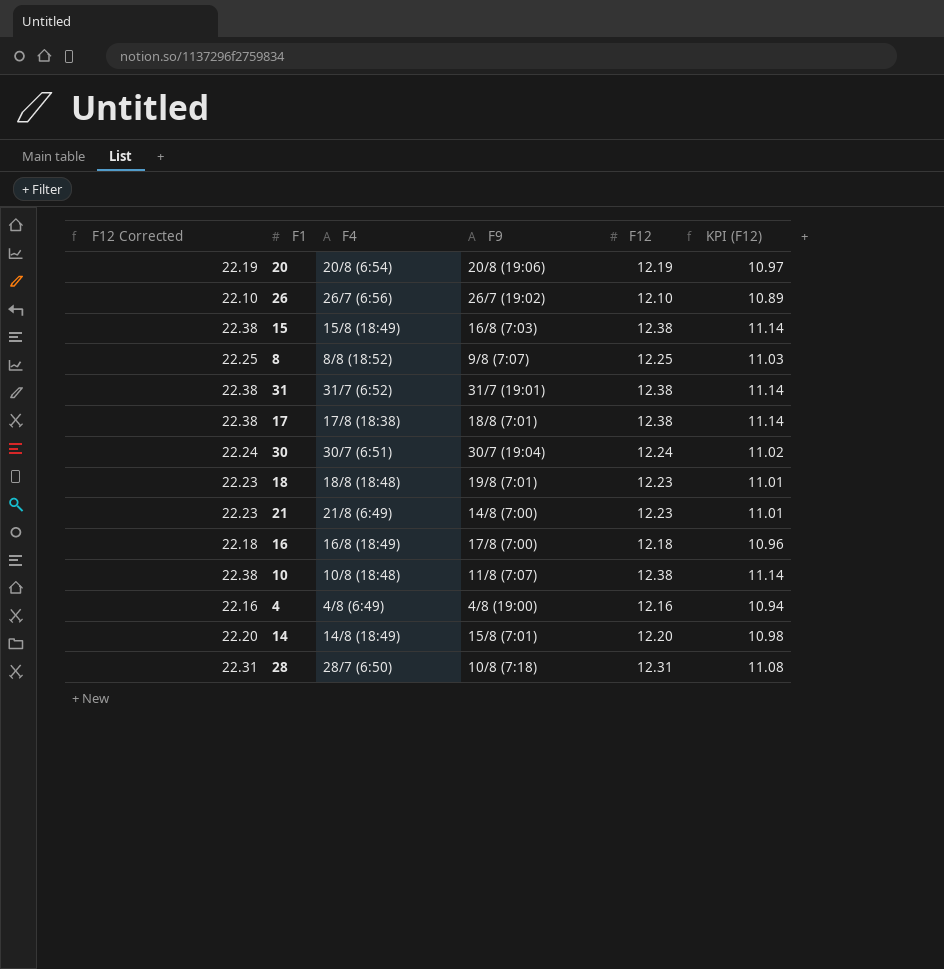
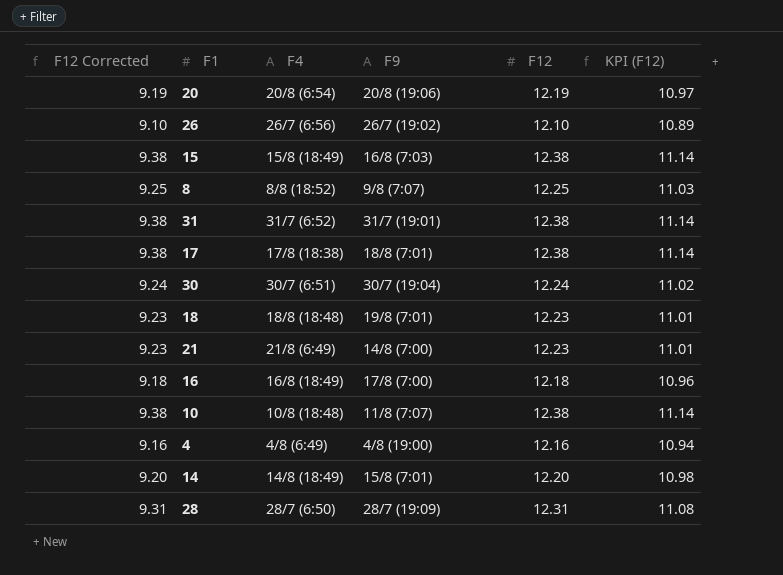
column F12 Corrected | formula: [F12] + 10 -> [F12] - 3
28 | F9: 10/8 (7:18) -> 28/7 (19:09)

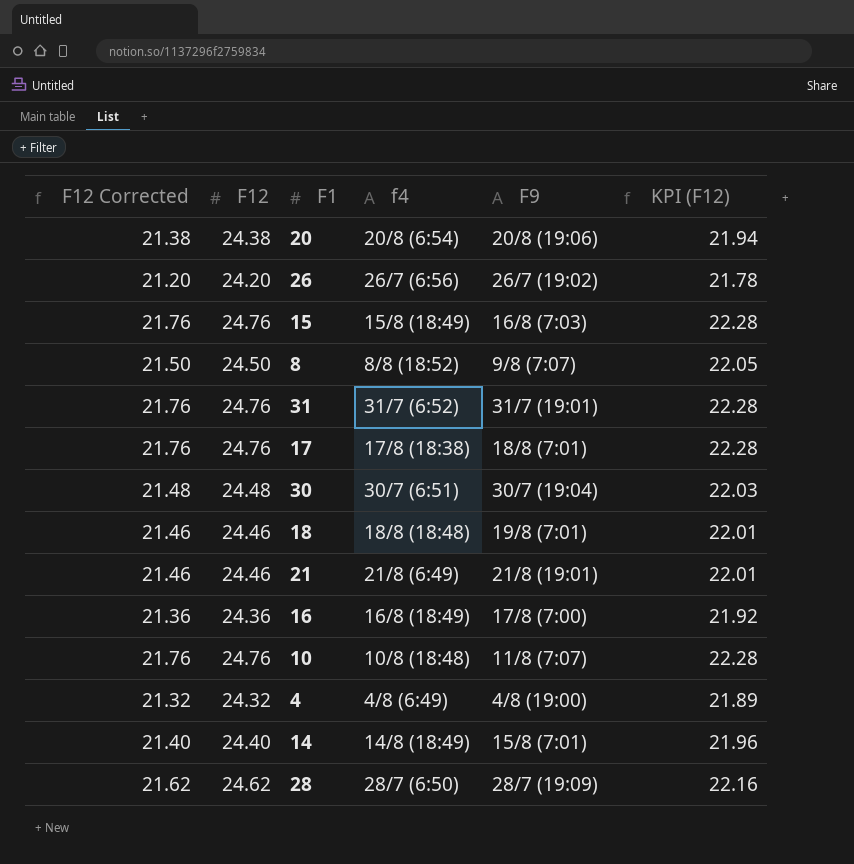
column F12 | position: 5 -> 2
column name: F4 -> f4
20 | F12 Corrected: 9.19 -> 21.38
20 | F12: 12.19 -> 24.38
20 | KPI (F12): 10.97 -> 21.94
26 | F12 Corrected: 9.10 -> 21.20
26 | F12: 12.10 -> 24.20
26 | KPI (F12): 10.89 -> 21.78
15 | F12 Corrected: 9.38 -> 21.76
15 | F12: 12.38 -> 24.76
15 | KPI (F12): 11.14 -> 22.28
8 | F12 Corrected: 9.25 -> 21.50
8 | F12: 12.25 -> 24.50
8 | KPI (F12): 11.03 -> 22.05
31 | F12 Corrected: 9.38 -> 21.76
31 | F12: 12.38 -> 24.76
31 | KPI (F12): 11.14 -> 22.28
17 | F12 Corrected: 9.38 -> 21.76
17 | F12: 12.38 -> 24.76
17 | KPI (F12): 11.14 -> 22.28
30 | F12 Corrected: 9.24 -> 21.48
30 | F12: 12.24 -> 24.48
30 | KPI (F12): 11.02 -> 22.03
18 | F12 Corrected: 9.23 -> 21.46
18 | F12: 12.23 -> 24.46
18 | KPI (F12): 11.01 -> 22.01
21 | F12 Corrected: 9.23 -> 21.46
21 | F12: 12.23 -> 24.46
21 | F9: 14/8 (7:00) -> 21/8 (19:01)
21 | KPI (F12): 11.01 -> 22.01
16 | F12 Corrected: 9.18 -> 21.36
16 | F12: 12.18 -> 24.36
16 | KPI (F12): 10.96 -> 21.92
10 | F12 Corrected: 9.38 -> 21.76
10 | F12: 12.38 -> 24.76
10 | KPI (F12): 11.14 -> 22.28
4 | F12 Corrected: 9.16 -> 21.32
4 | F12: 12.16 -> 24.32
4 | KPI (F12): 10.94 -> 21.89
14 | F12 Corrected: 9.20 -> 21.40
14 | F12: 12.20 -> 24.40
14 | KPI (F12): 10.98 -> 21.96
28 | F12 Corrected: 9.31 -> 21.62
28 | F12: 12.31 -> 24.62
28 | KPI (F12): 11.08 -> 22.16

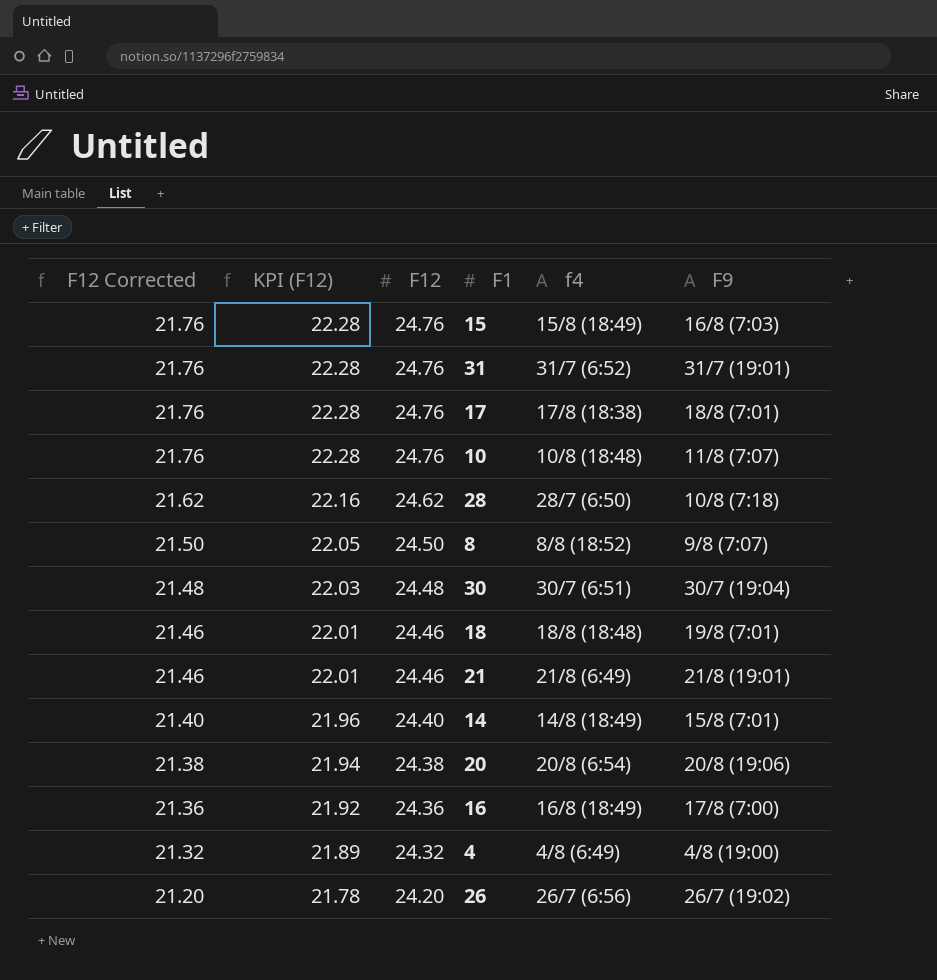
row order: none -> F12 Corrected descending
column KPI (F12) | position: 6 -> 2
28 | F9: 28/7 (19:09) -> 10/8 (7:18)

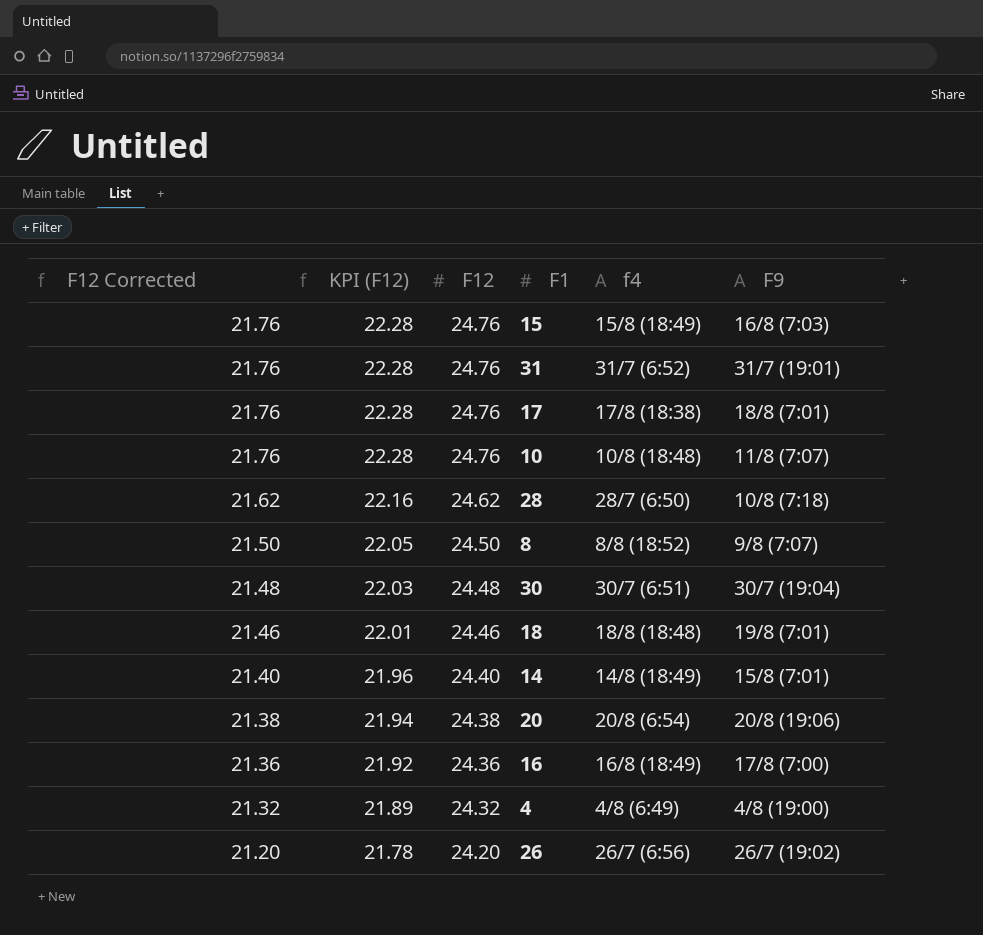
row 21: 21.46 | 22.01 | 24.46 | 21/8 (6:49) | 21/8 (19:01) -> none

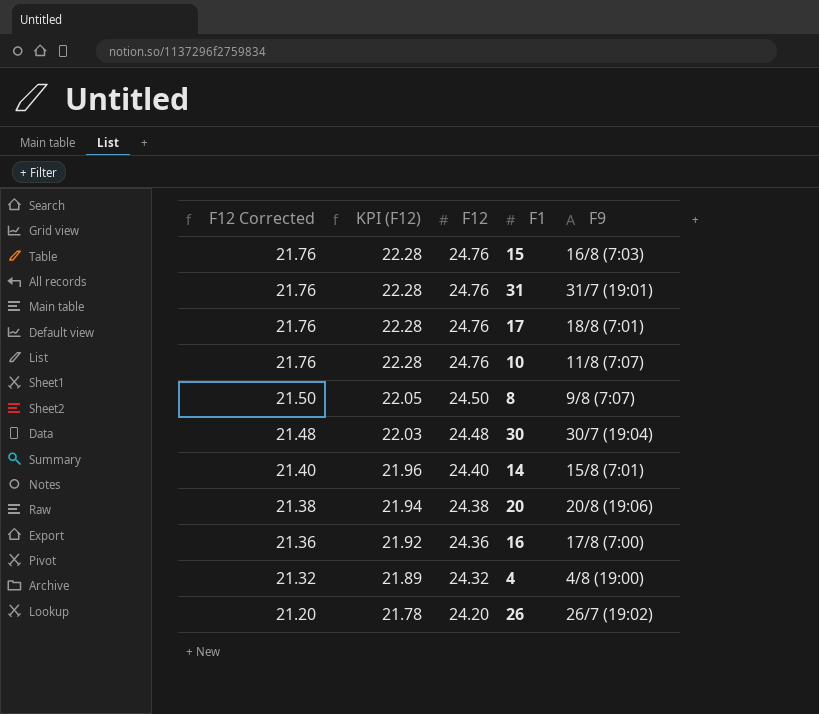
column f4 | position: 5 -> none
row 28: 21.62 | 22.16 | 24.62 | 28/7 (6:50) | 10/8 (7:18) -> none
row 18: 21.46 | 22.01 | 24.46 | 18/8 (18:48) | 19/8 (7:01) -> none

